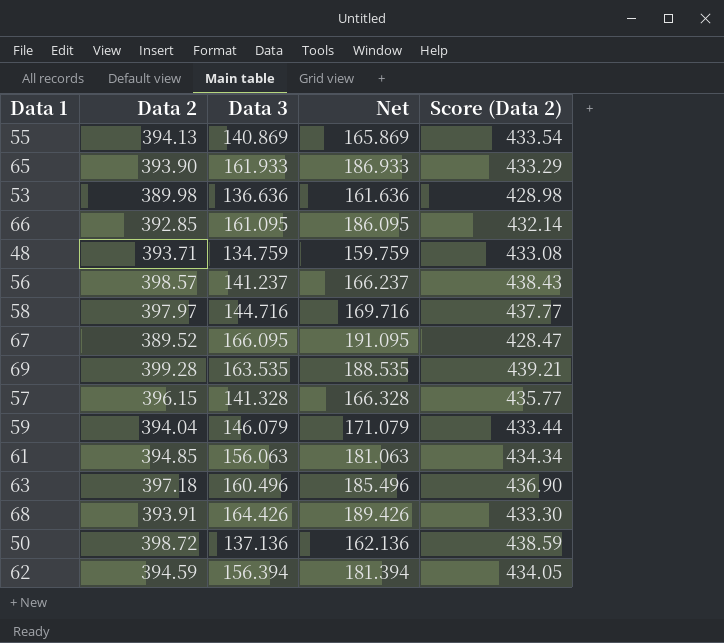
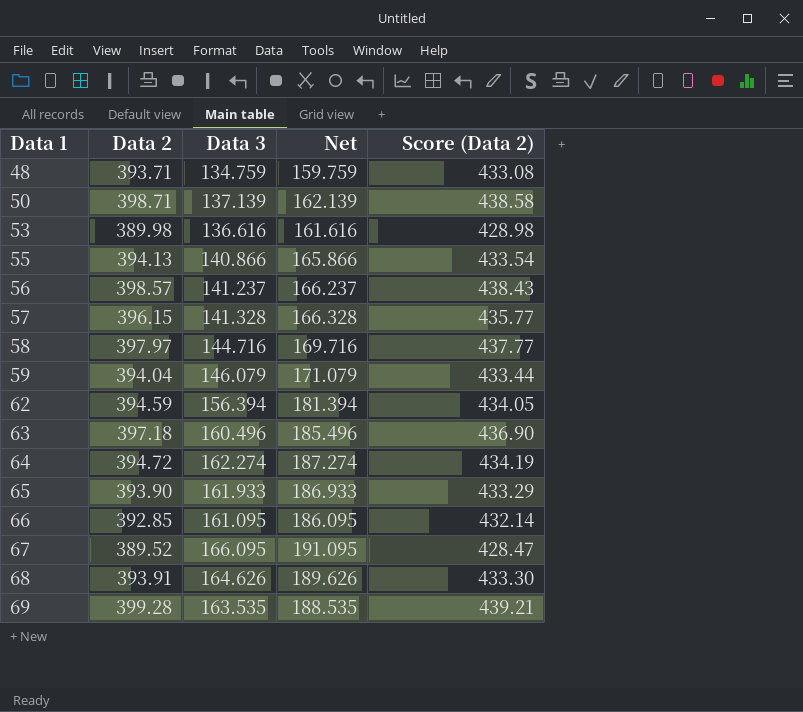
row order: none -> Data 1 ascending
row 61: 394.85 | 156.063 | 181.063 | 434.34 -> none
50 | Data 2: 398.72 -> 398.71
50 | Data 3: 137.136 -> 137.139
50 | Net: 162.136 -> 162.139
50 | Score (Data 2): 438.59 -> 438.58
53 | Data 3: 136.636 -> 136.616
53 | Net: 161.636 -> 161.616
55 | Data 3: 140.869 -> 140.866
55 | Net: 165.869 -> 165.866
row 64: none -> 394.72 | 162.274 | 187.274 | 434.19
68 | Data 3: 164.426 -> 164.626
68 | Net: 189.426 -> 189.626

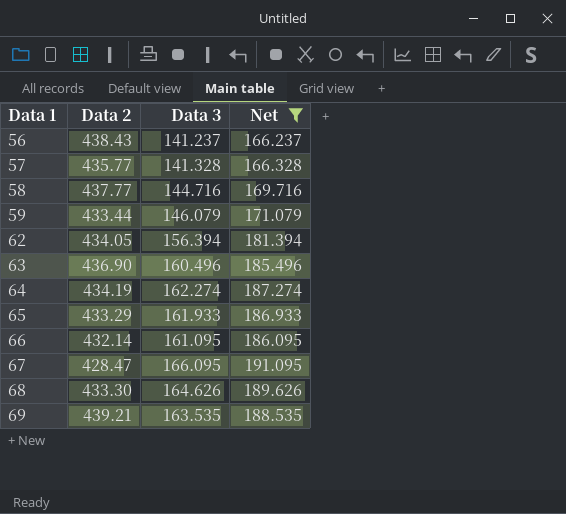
filter: none -> Net >= 166.237
column Score (Data 2) | formula: [Data 2] * 1.1 -> none
56 | Data 2: 398.57 -> 438.43
57 | Data 2: 396.15 -> 435.77
58 | Data 2: 397.97 -> 437.77
59 | Data 2: 394.04 -> 433.44
62 | Data 2: 394.59 -> 434.05
63 | Data 2: 397.18 -> 436.90
64 | Data 2: 394.72 -> 434.19
65 | Data 2: 393.90 -> 433.29
66 | Data 2: 392.85 -> 432.14
67 | Data 2: 389.52 -> 428.47
68 | Data 2: 393.91 -> 433.30
69 | Data 2: 399.28 -> 439.21

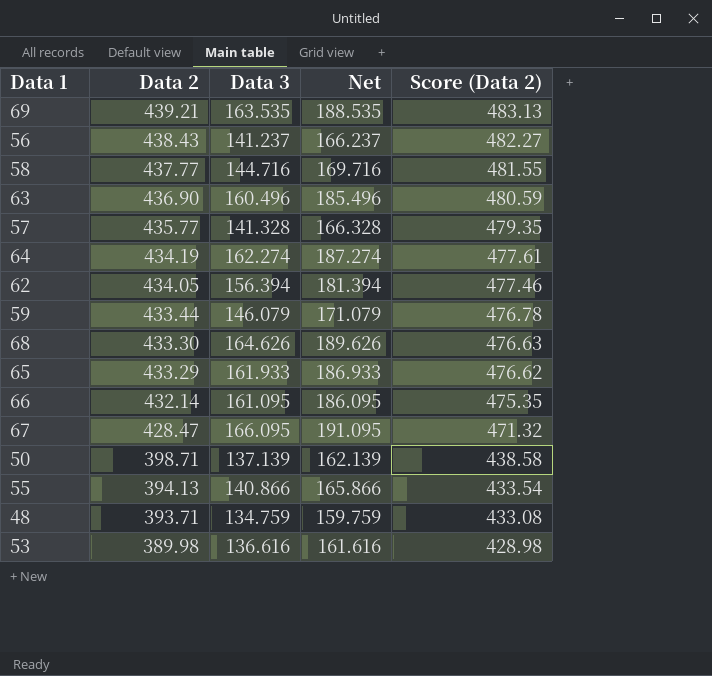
filter: Net >= 166.237 -> none
row order: Data 1 ascending -> Data 2 descending
column Score (Data 2) | formula: none -> [Data 2] * 1.1

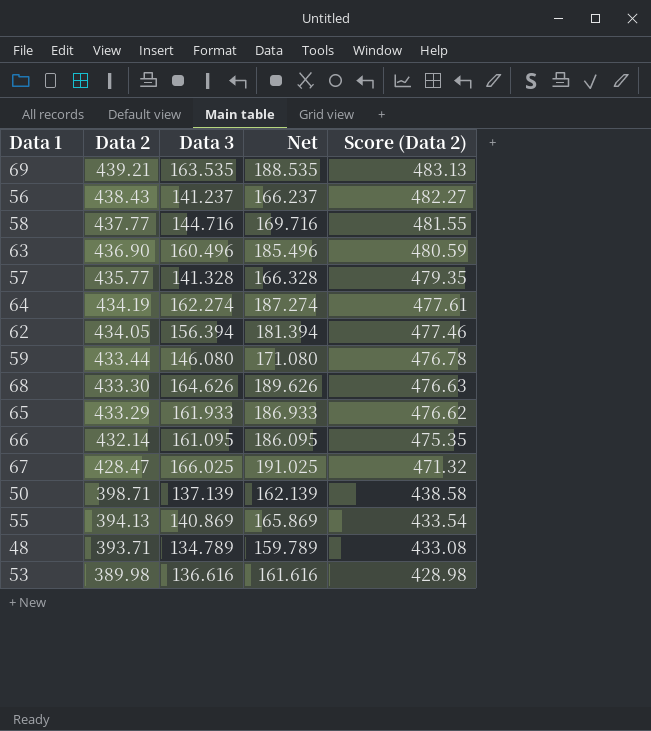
59 | Data 3: 146.079 -> 146.080
59 | Net: 171.079 -> 171.080
67 | Data 3: 166.095 -> 166.025
67 | Net: 191.095 -> 191.025
55 | Data 3: 140.866 -> 140.869
55 | Net: 165.866 -> 165.869
48 | Data 3: 134.759 -> 134.789
48 | Net: 159.759 -> 159.789

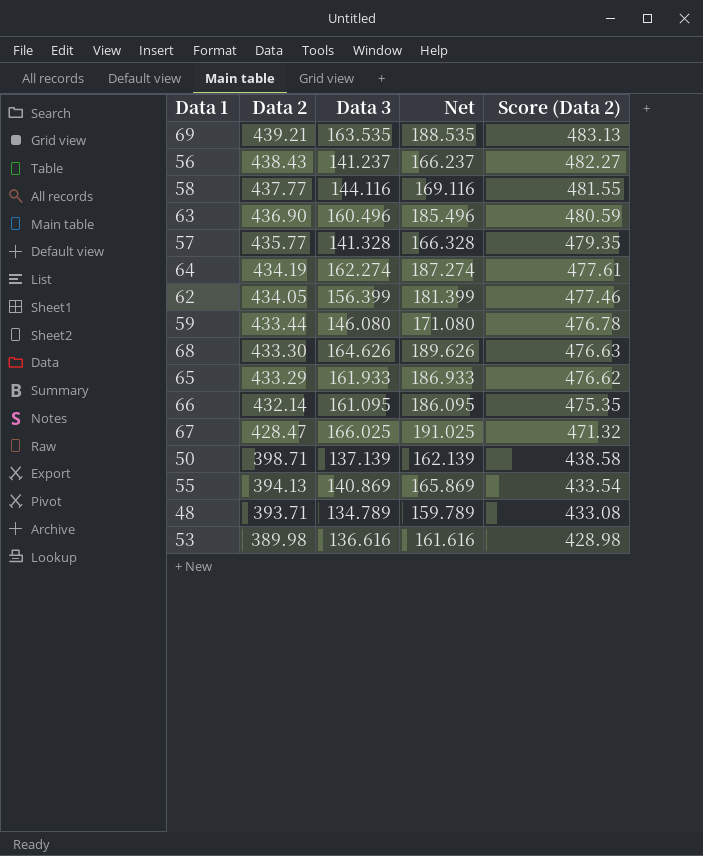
58 | Data 3: 144.716 -> 144.116
58 | Net: 169.716 -> 169.116
62 | Data 3: 156.394 -> 156.399
62 | Net: 181.394 -> 181.399

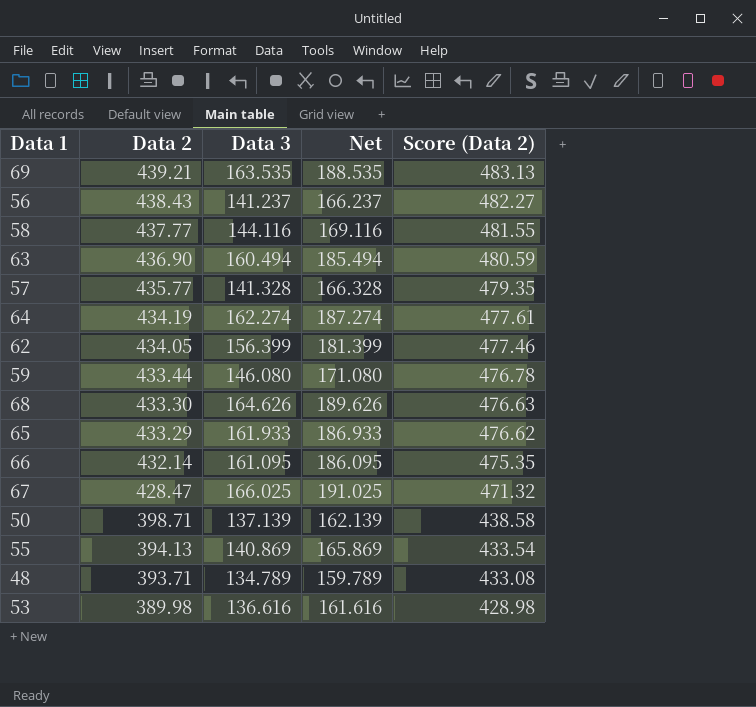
63 | Data 3: 160.496 -> 160.494
63 | Net: 185.496 -> 185.494

